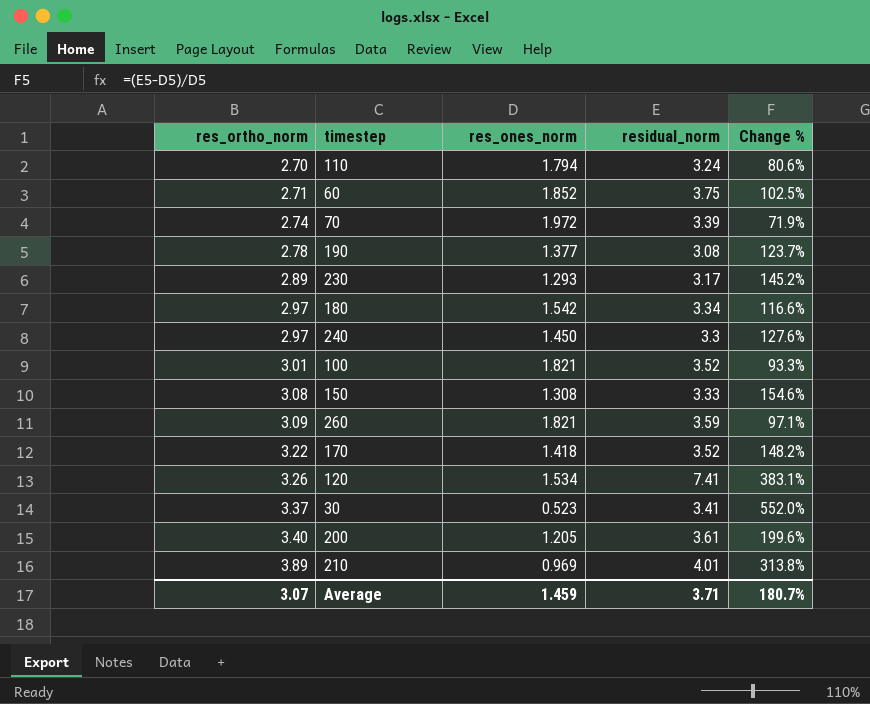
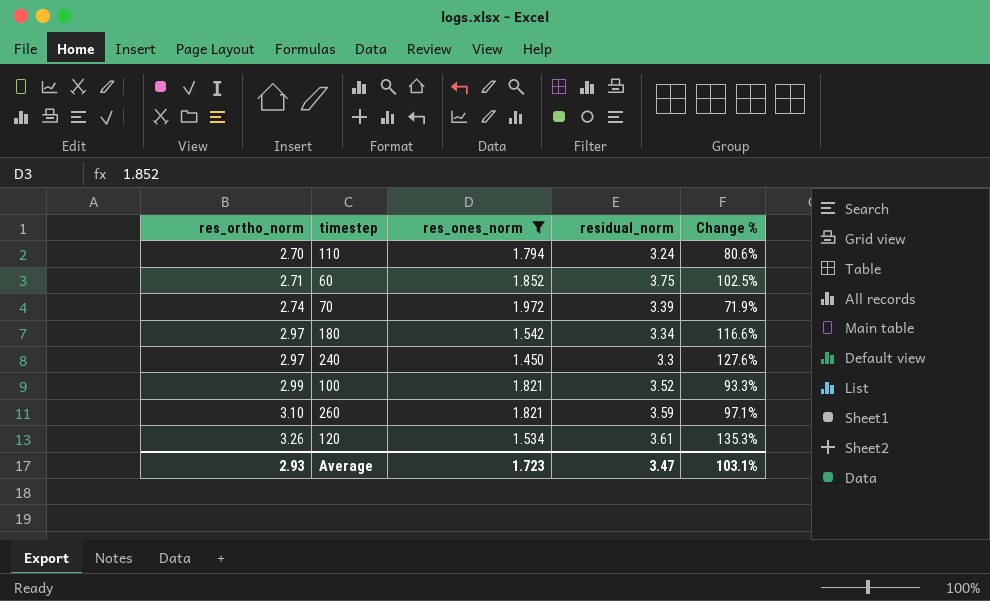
filter: none -> res_ones_norm >= 1.450
100 | res_ortho_norm: 3.01 -> 2.99
260 | res_ortho_norm: 3.09 -> 3.10
120 | residual_norm: 7.41 -> 3.61
120 | Change %: 383.1% -> 135.3%
Average | res_ortho_norm: 3.07 -> 2.93
Average | res_ones_norm: 1.459 -> 1.723
Average | residual_norm: 3.71 -> 3.47
Average | Change %: 180.7% -> 103.1%

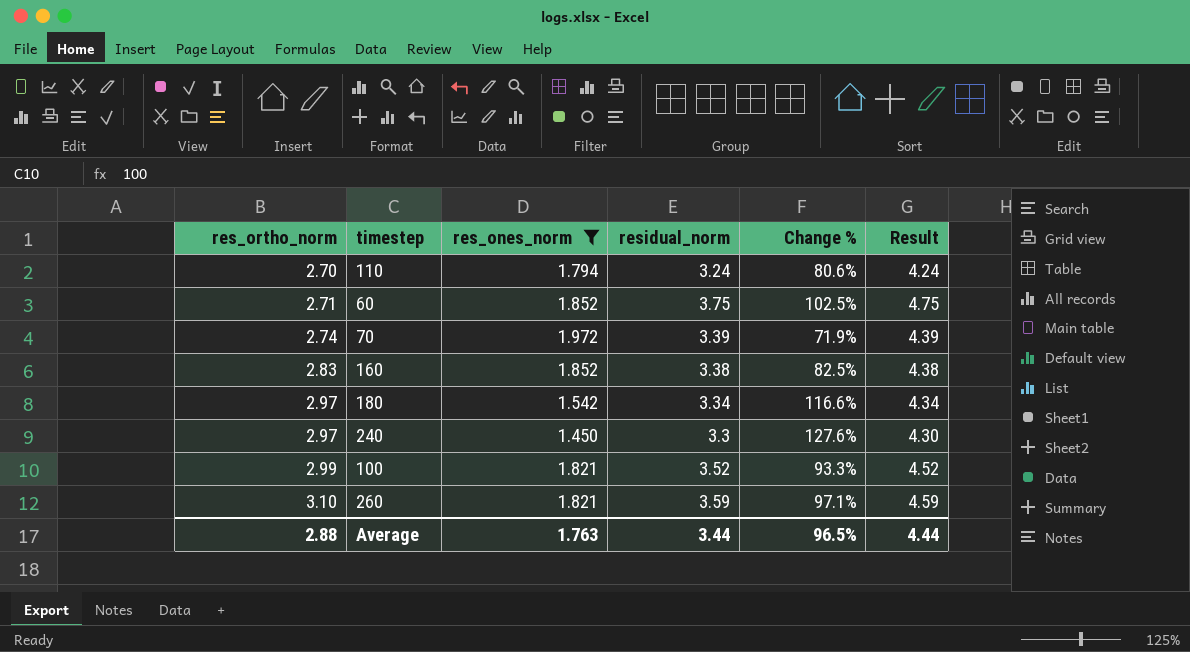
column Result | formula: none -> [residual_norm] + 1
row 120: 3.26 | 1.534 | 3.61 | 135.3% -> none
row 160: none -> 2.83 | 1.852 | 3.38 | 82.5% | 4.38
Average | res_ortho_norm: 2.93 -> 2.88
Average | res_ones_norm: 1.723 -> 1.763
Average | residual_norm: 3.47 -> 3.44
Average | Change %: 103.1% -> 96.5%

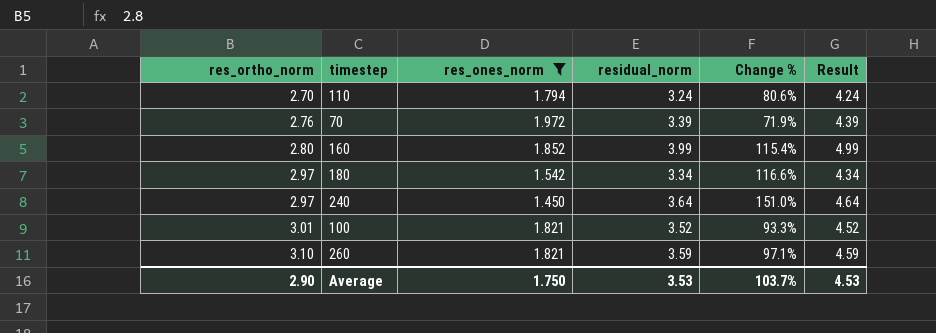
row 60: 2.71 | 1.852 | 3.75 | 102.5% | 4.75 -> none
70 | res_ortho_norm: 2.74 -> 2.76
160 | res_ortho_norm: 2.83 -> 2.80
160 | residual_norm: 3.38 -> 3.99
160 | Change %: 82.5% -> 115.4%
160 | Result: 4.38 -> 4.99
240 | residual_norm: 3.3 -> 3.64
240 | Change %: 127.6% -> 151.0%
240 | Result: 4.30 -> 4.64
100 | res_ortho_norm: 2.99 -> 3.01
Average | res_ortho_norm: 2.88 -> 2.90
Average | res_ones_norm: 1.763 -> 1.750
Average | residual_norm: 3.44 -> 3.53
Average | Change %: 96.5% -> 103.7%
Average | Result: 4.44 -> 4.53

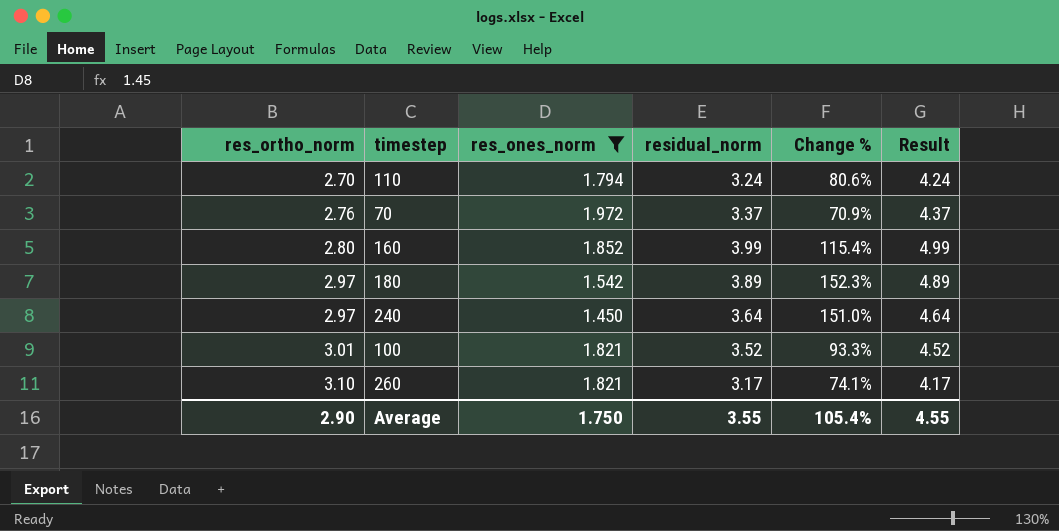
70 | residual_norm: 3.39 -> 3.37
70 | Change %: 71.9% -> 70.9%
70 | Result: 4.39 -> 4.37
180 | residual_norm: 3.34 -> 3.89
180 | Change %: 116.6% -> 152.3%
180 | Result: 4.34 -> 4.89
260 | residual_norm: 3.59 -> 3.17
260 | Change %: 97.1% -> 74.1%
260 | Result: 4.59 -> 4.17
Average | residual_norm: 3.53 -> 3.55
Average | Change %: 103.7% -> 105.4%
Average | Result: 4.53 -> 4.55

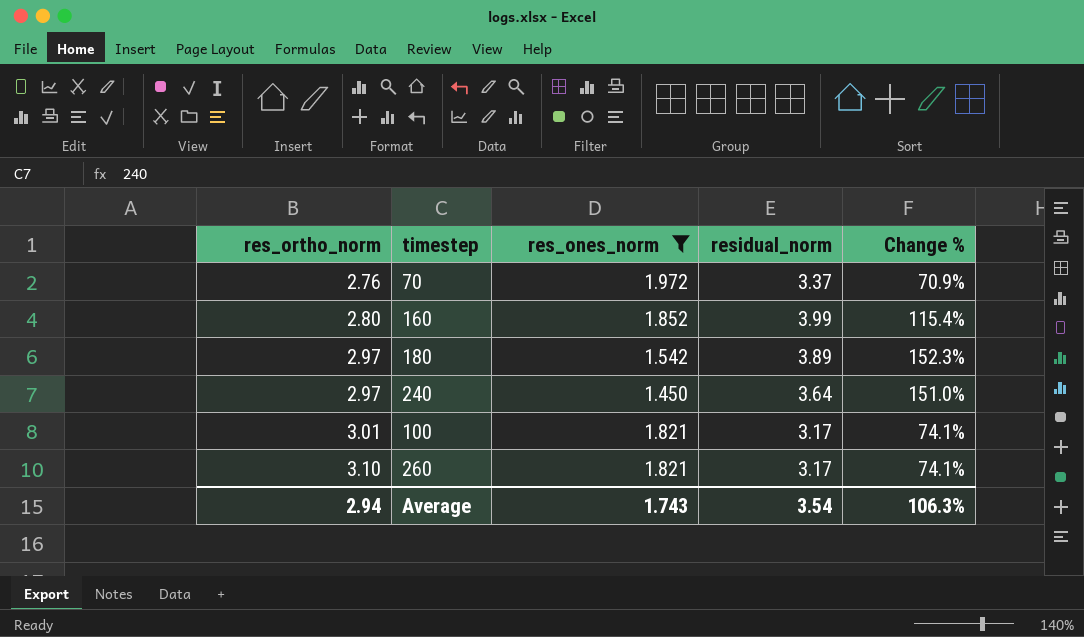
column Result | formula: [residual_norm] + 1 -> none
row 110: 2.70 | 1.794 | 3.24 | 80.6% | 4.24 -> none
100 | residual_norm: 3.52 -> 3.17
100 | Change %: 93.3% -> 74.1%
Average | res_ortho_norm: 2.90 -> 2.94
Average | res_ones_norm: 1.750 -> 1.743
Average | residual_norm: 3.55 -> 3.54
Average | Change %: 105.4% -> 106.3%

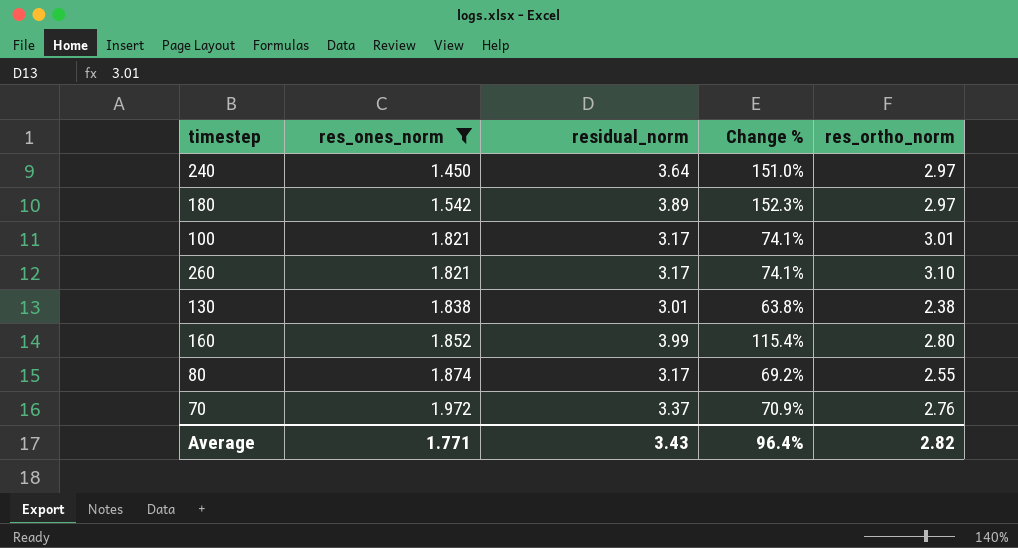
row order: res_ortho_norm ascending -> res_ones_norm ascending
column res_ortho_norm | position: 1 -> 5
row 130: none -> 1.838 | 3.01 | 63.8% | 2.38
row 80: none -> 1.874 | 3.17 | 69.2% | 2.55
Average | res_ones_norm: 1.743 -> 1.771
Average | residual_norm: 3.54 -> 3.43
Average | Change %: 106.3% -> 96.4%
Average | res_ortho_norm: 2.94 -> 2.82

